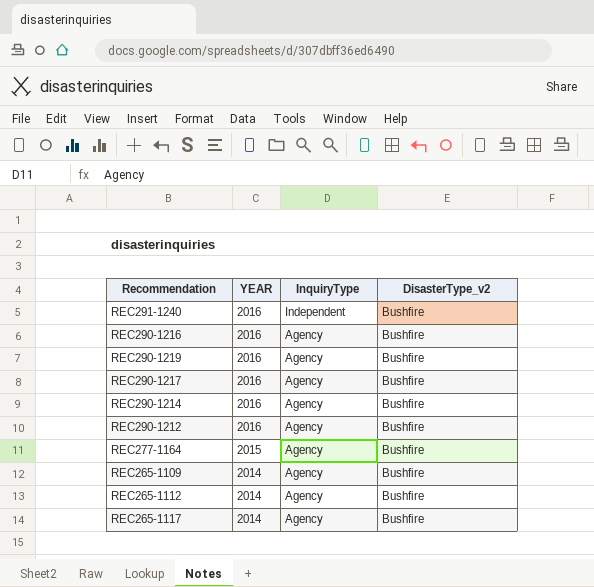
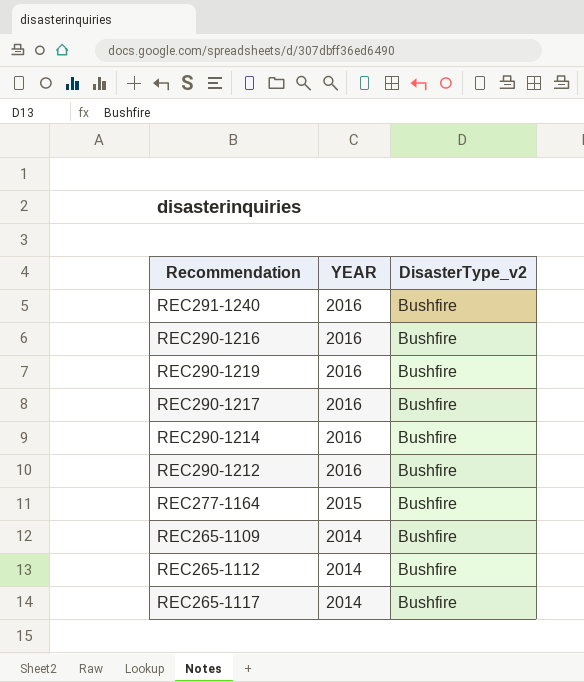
column InquiryType | position: 3 -> none

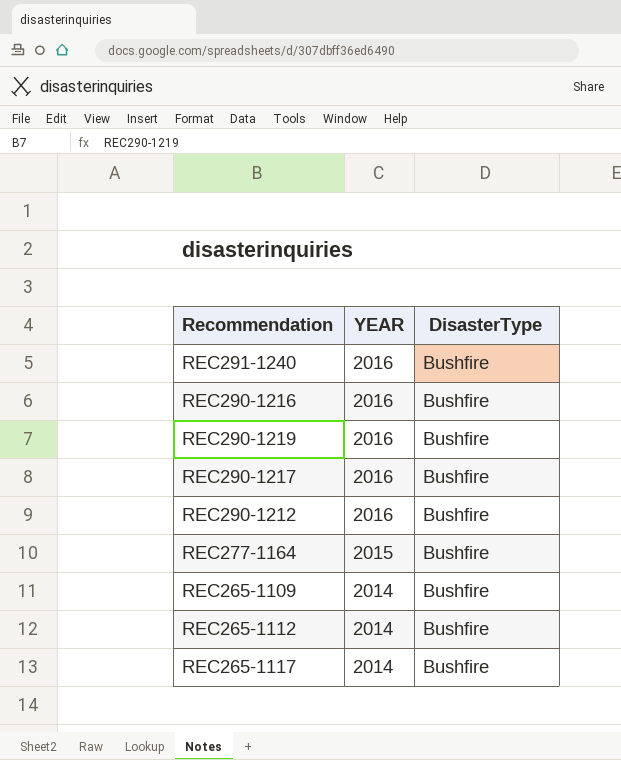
column name: DisasterType_v2 -> DisasterType
row REC290-1214: 2016 | Bushfire -> none

